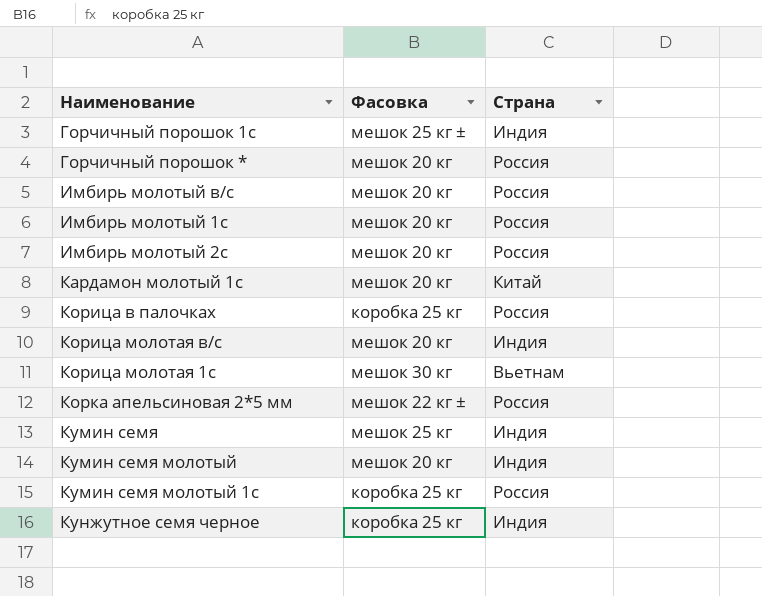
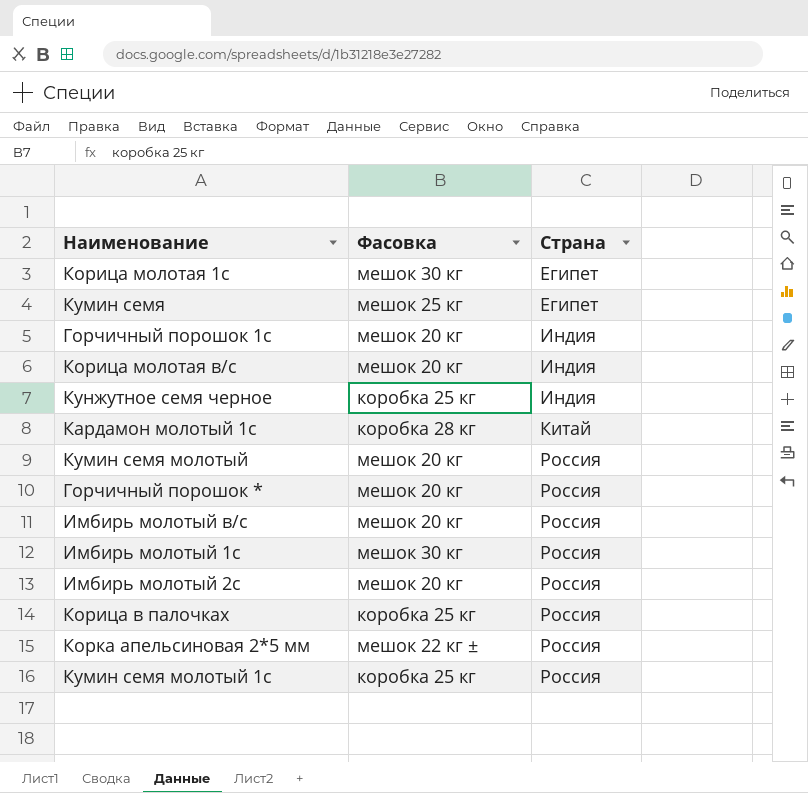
row order: none -> Страна ascending
Корица молотая 1с | Страна: Вьетнам -> Египет
Кумин семя | Страна: Индия -> Египет
Горчичный порошок 1с | Фасовка: мешок 25 кг ± -> мешок 20 кг
Кардамон молотый 1с | Фасовка: мешок 20 кг -> коробка 28 кг
Кумин семя молотый | Страна: Индия -> Россия
Имбирь молотый 1с | Фасовка: мешок 20 кг -> мешок 30 кг

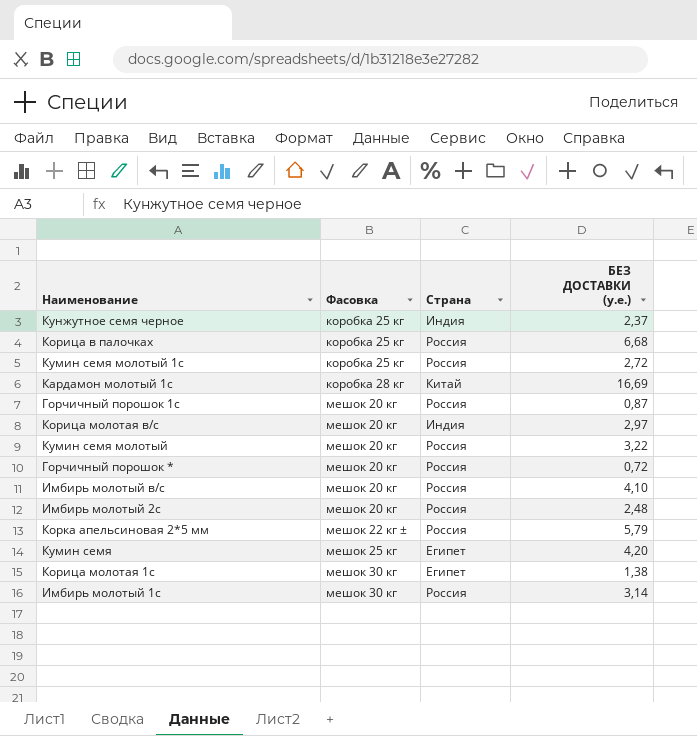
row order: Страна ascending -> Фасовка ascending
column БЕЗ ДОСТАВКИ (у.е.) | position: none -> 4
Горчичный порошок 1с | Страна: Индия -> Россия

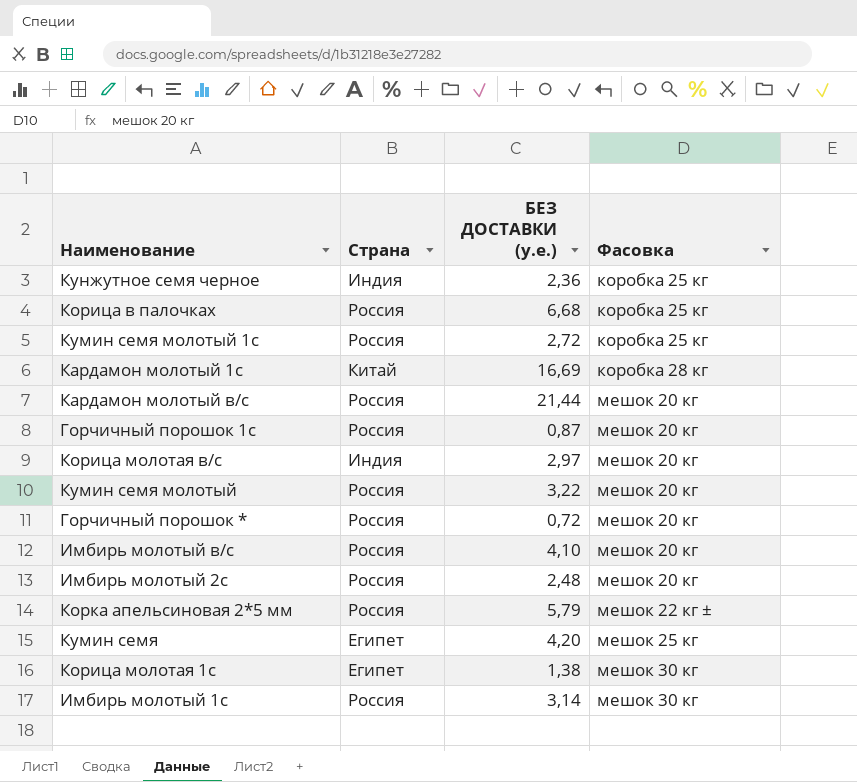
column Фасовка | position: 2 -> 4
Кунжутное семя черное | БЕЗ ДОСТАВКИ (у.е.): 2,37 -> 2,36
row Кардамон молотый в/с: none -> Россия | 21,44 | мешок 20 кг

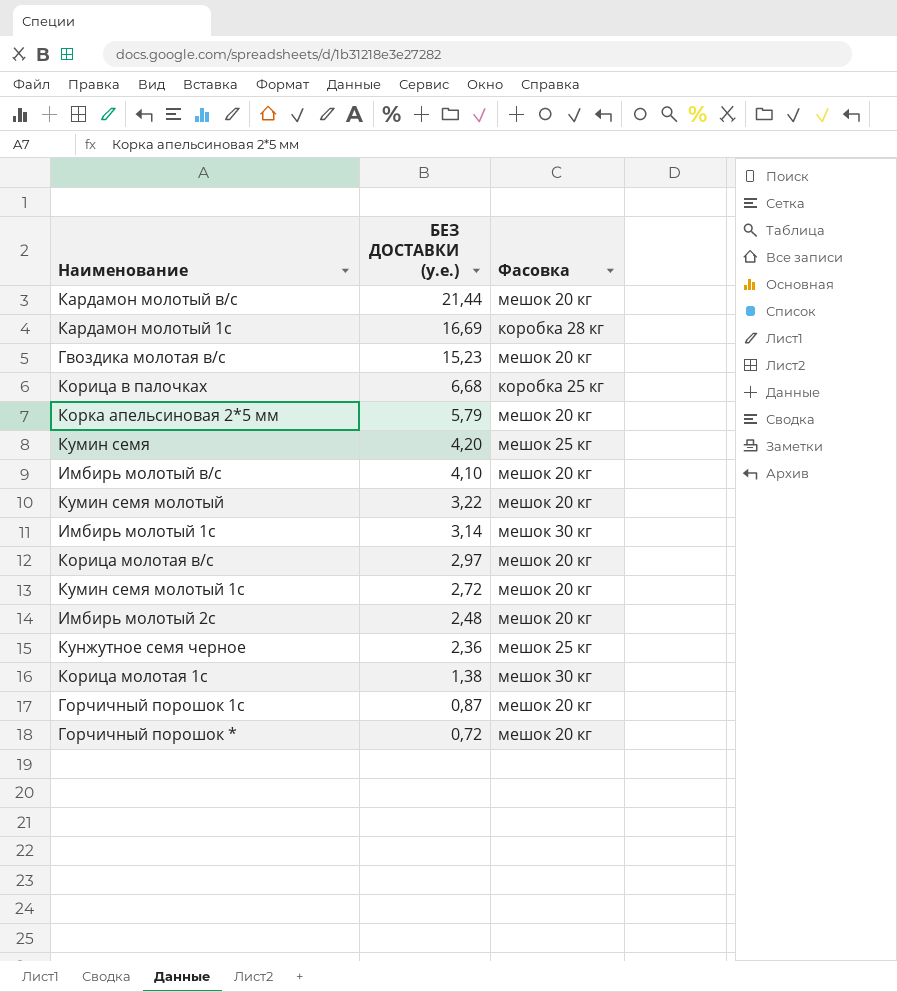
row order: Фасовка ascending -> БЕЗ ДОСТАВКИ (у.е.) descending
column Страна | position: 2 -> none
row Гвоздика молотая в/с: none -> 15,23 | мешок 20 кг
Корка апельсиновая 2*5 мм | Фасовка: мешок 22 кг ± -> мешок 20 кг
Кумин семя молотый 1с | Фасовка: коробка 25 кг -> мешок 20 кг
Кунжутное семя черное | Фасовка: коробка 25 кг -> мешок 25 кг

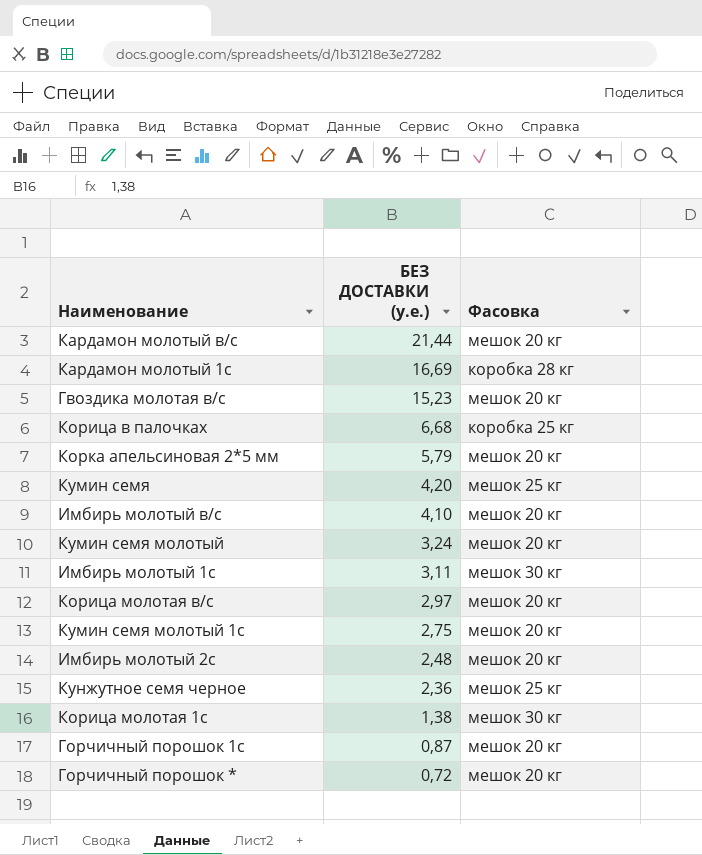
Кумин семя молотый | БЕЗ ДОСТАВКИ (у.е.): 3,22 -> 3,24
Имбирь молотый 1с | БЕЗ ДОСТАВКИ (у.е.): 3,14 -> 3,11
Кумин семя молотый 1с | БЕЗ ДОСТАВКИ (у.е.): 2,72 -> 2,75

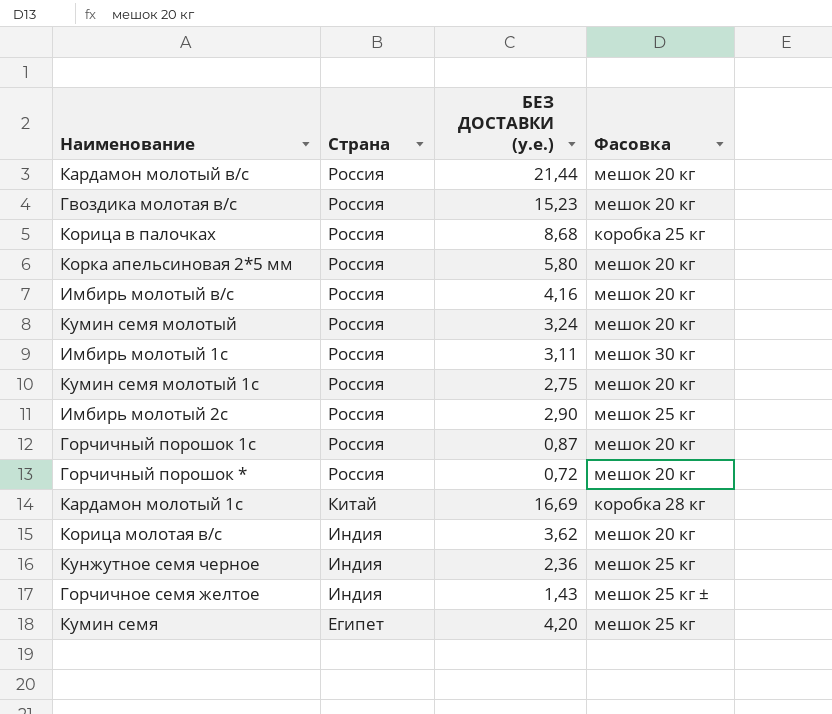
row order: БЕЗ ДОСТАВКИ (у.е.) descending -> Страна descending
column Страна | position: none -> 2
row Корица молотая 1с: 1,38 | мешок 30 кг -> none
Корица в палочках | БЕЗ ДОСТАВКИ (у.е.): 6,68 -> 8,68
Корка апельсиновая 2*5 мм | БЕЗ ДОСТАВКИ (у.е.): 5,79 -> 5,80
Имбирь молотый в/с | БЕЗ ДОСТАВКИ (у.е.): 4,10 -> 4,16
Имбирь молотый 2с | БЕЗ ДОСТАВКИ (у.е.): 2,48 -> 2,90
Имбирь молотый 2с | Фасовка: мешок 20 кг -> мешок 25 кг
Корица молотая в/с | БЕЗ ДОСТАВКИ (у.е.): 2,97 -> 3,62
row Горчичное семя желтое: none -> Индия | 1,43 | мешок 25 кг ±

